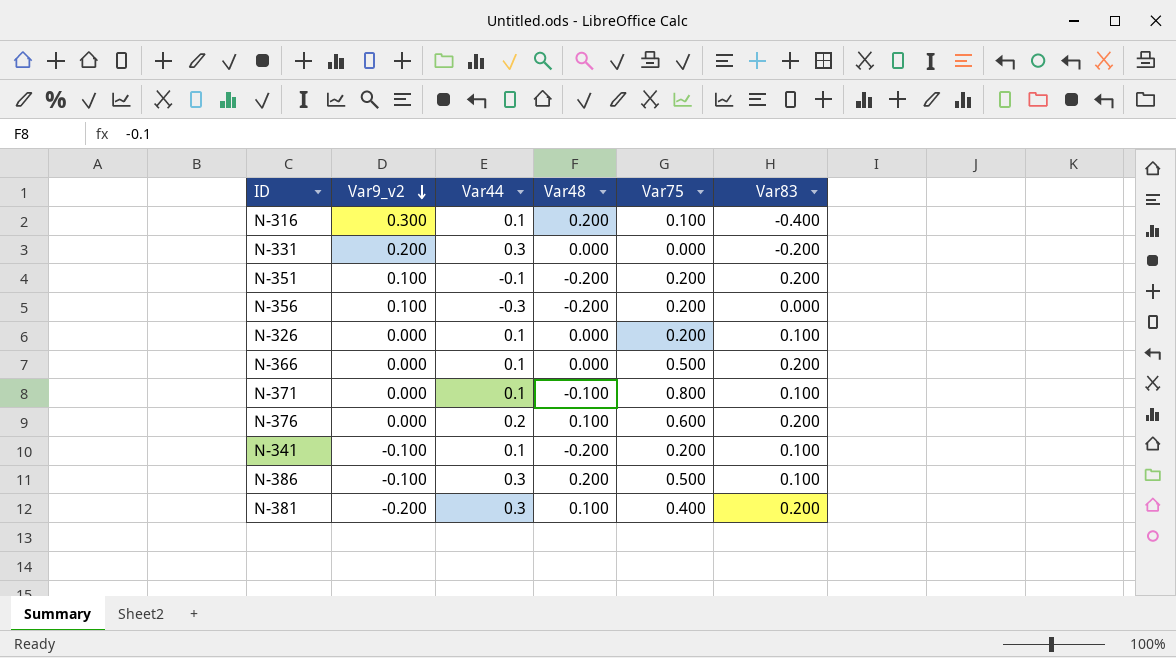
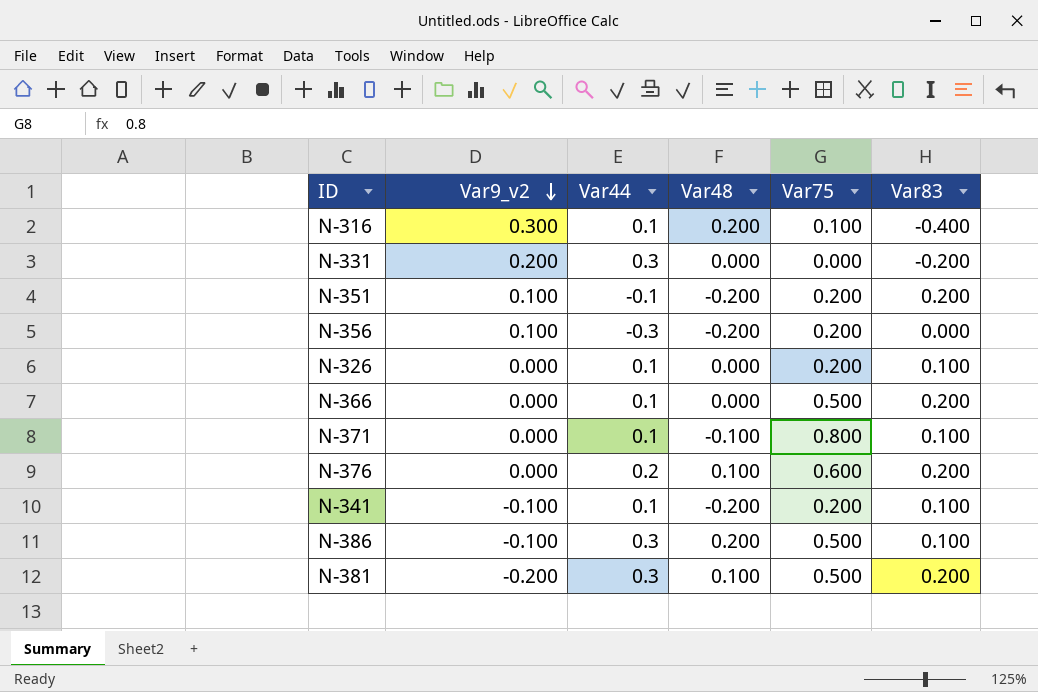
N-381 | Var75: 0.400 -> 0.500

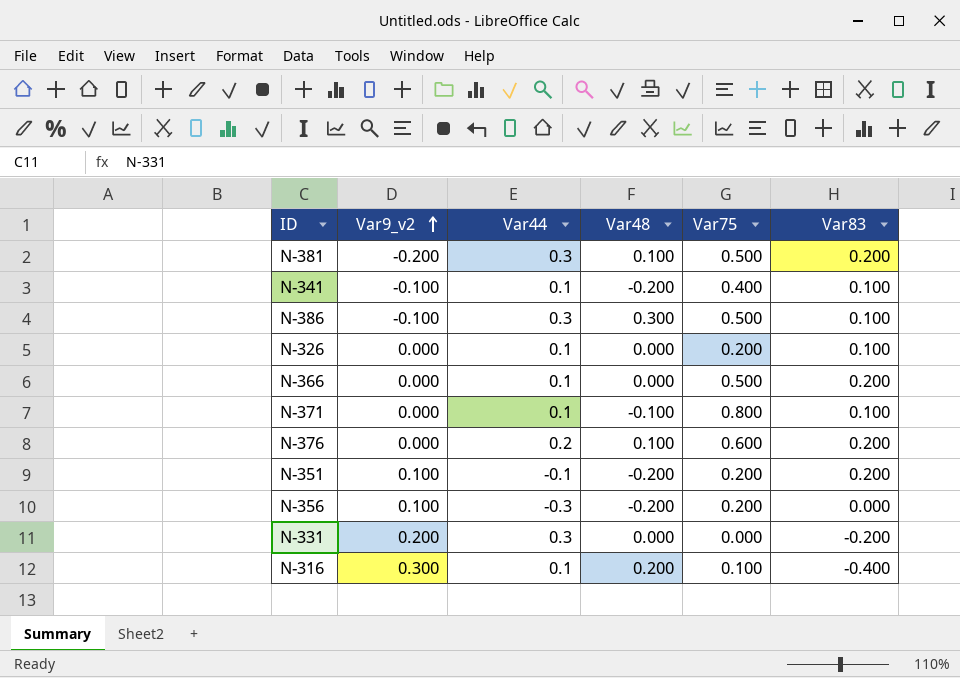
row order: Var9_v2 descending -> Var9_v2 ascending
N-341 | Var75: 0.200 -> 0.400
N-386 | Var48: 0.200 -> 0.300

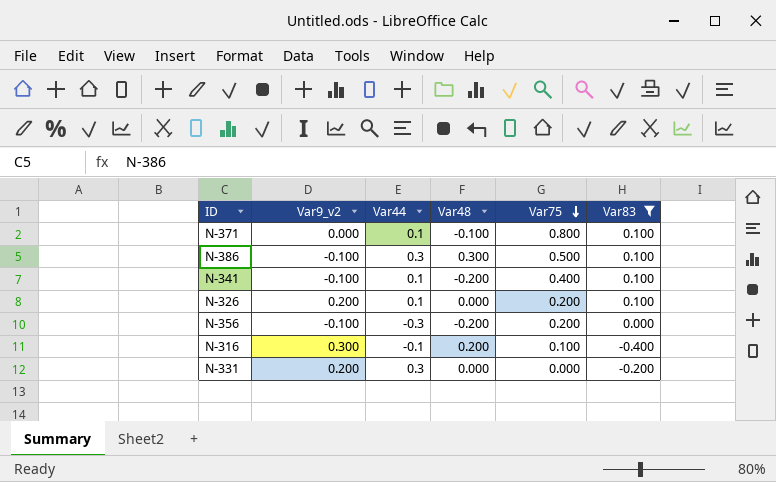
filter: none -> Var83 != 0.200
row order: Var9_v2 ascending -> Var75 descending
N-326 | Var9_v2: 0.000 -> 0.200
N-356 | Var9_v2: 0.100 -> -0.100
N-316 | Var44: 0.1 -> -0.1

